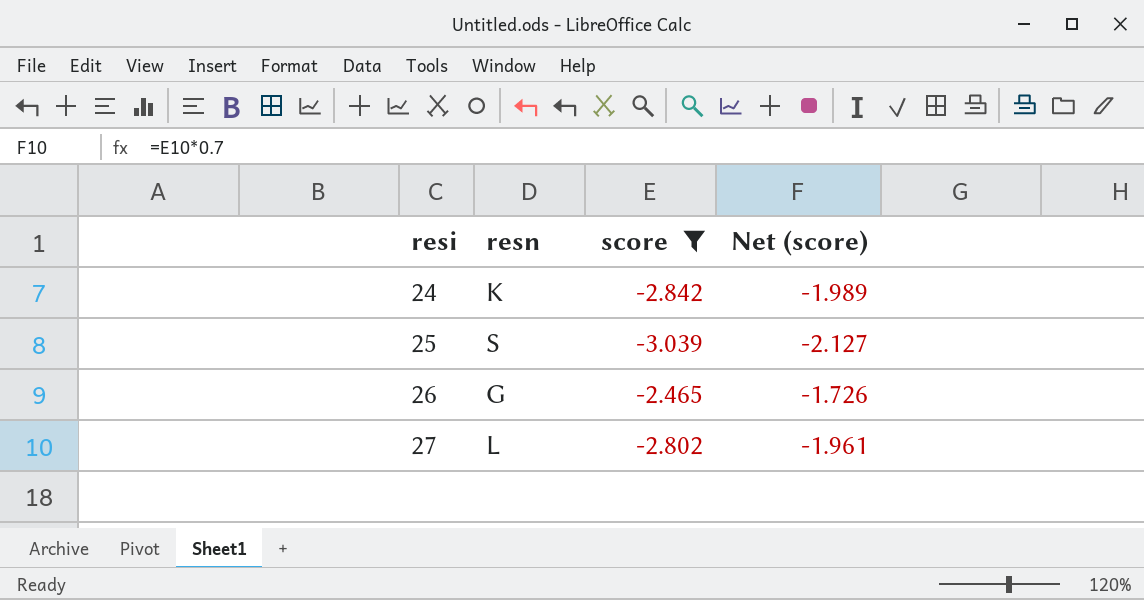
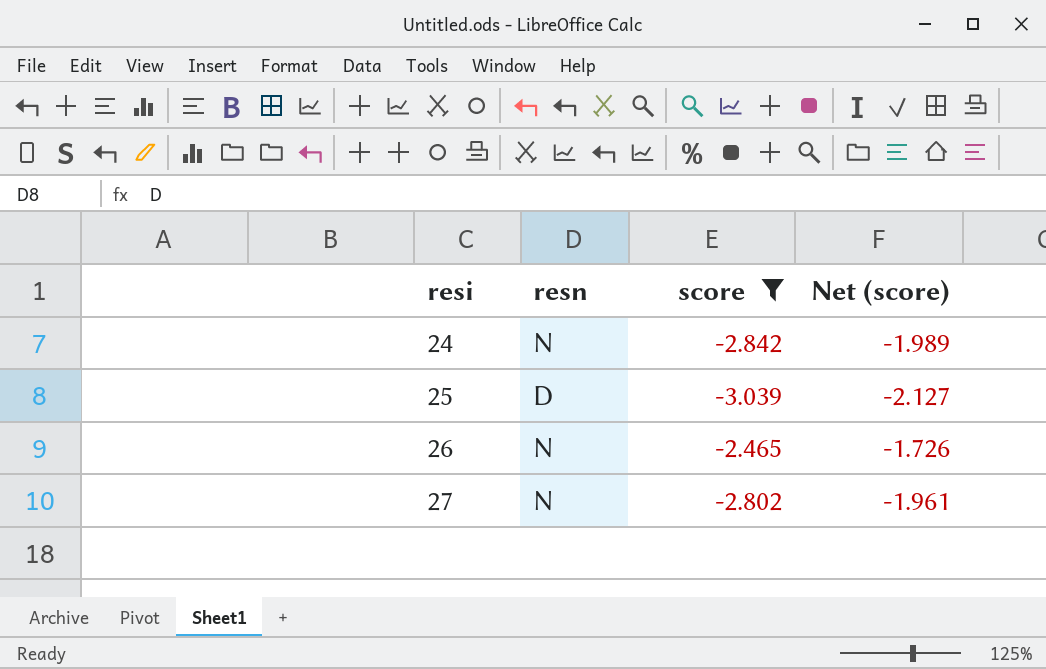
24 | resn: K -> N
25 | resn: S -> D
26 | resn: G -> N
27 | resn: L -> N

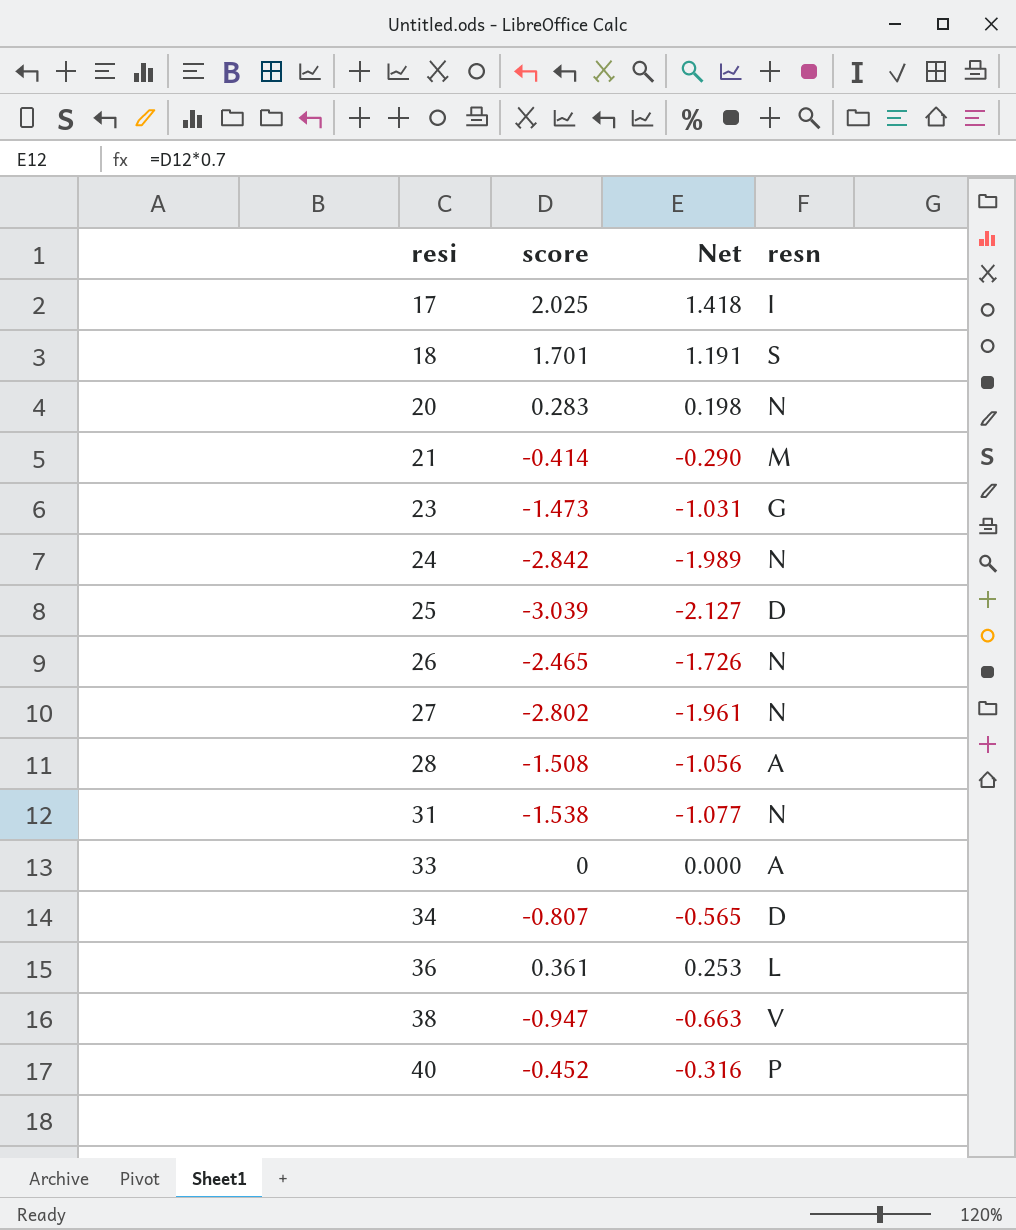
filter: score <= -2.465 -> none
column name: Net (score) -> Net
column resn | position: 2 -> 4

